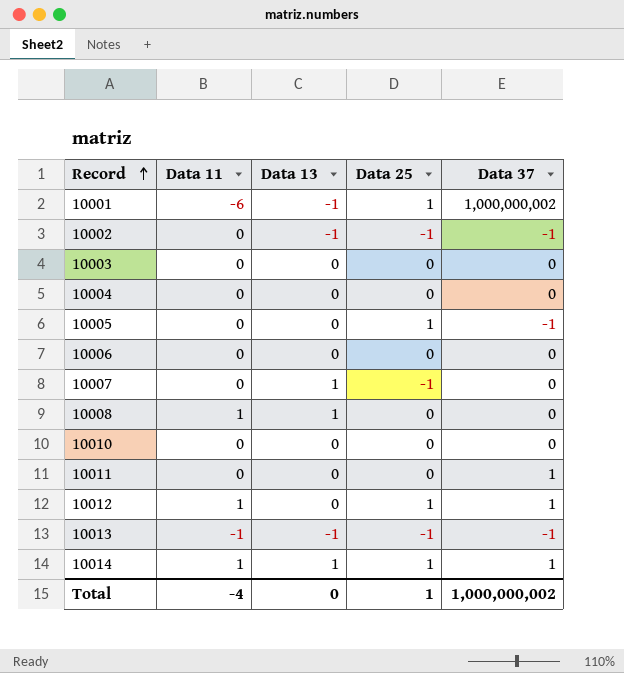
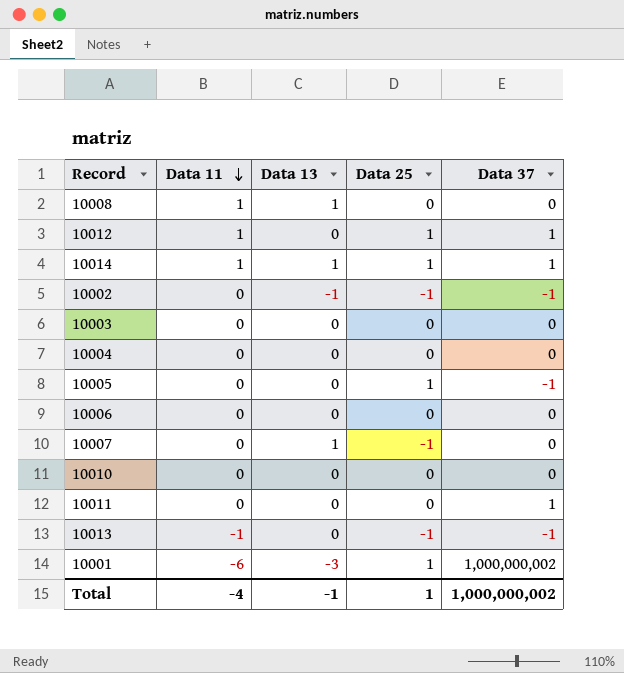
row order: Record ascending -> Data 11 descending
10013 | Data 13: -1 -> 0
10001 | Data 13: -1 -> -3
Total | Data 13: 0 -> -1

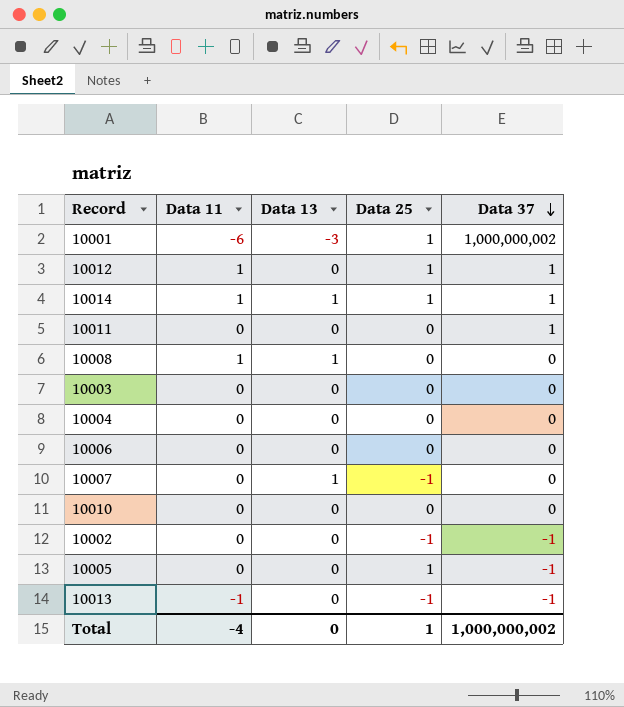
row order: Data 11 descending -> Data 37 descending
10002 | Data 13: -1 -> 0
Total | Data 13: -1 -> 0

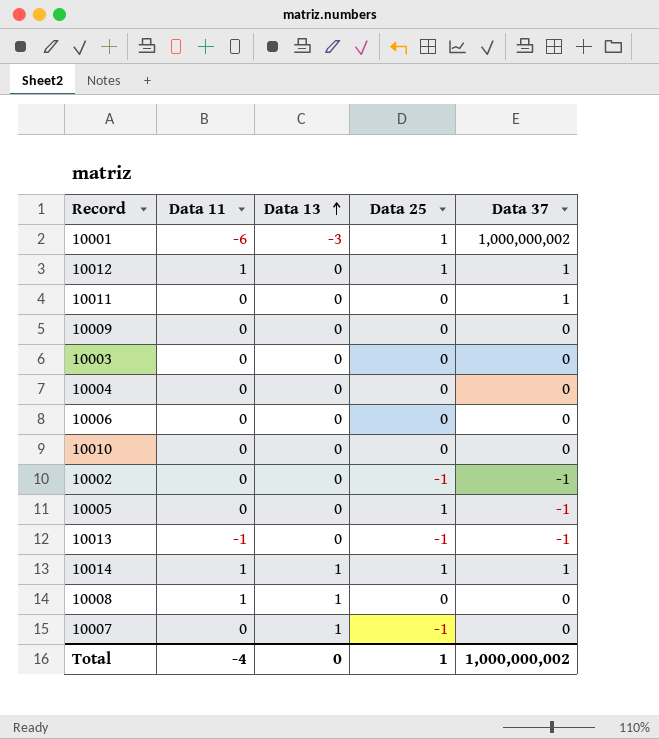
row order: Data 37 descending -> Data 13 ascending
row 10009: none -> 0 | 0 | 0 | 0

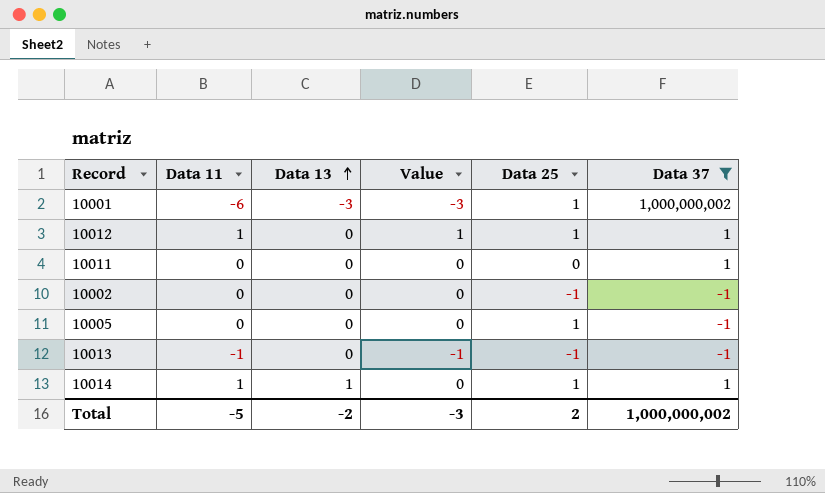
filter: none -> Data 37 != 0
column Value | formula: none -> [Data 11] - [Data 13]
Total | Data 11: -4 -> -5
Total | Data 13: 0 -> -2
Total | Data 25: 1 -> 2

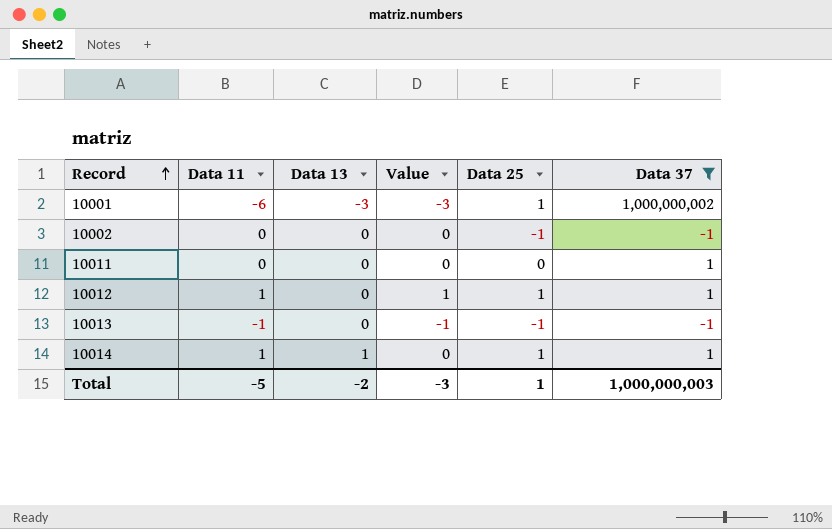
row order: Data 13 ascending -> Record ascending
row 10005: 0 | 0 | 0 | 1 | -1 -> none
Total | Data 25: 2 -> 1
Total | Data 37: 1,000,000,002 -> 1,000,000,003

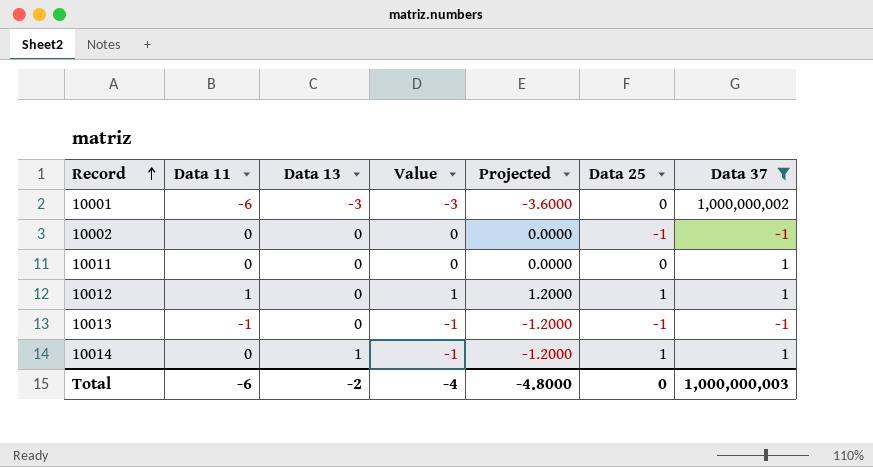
column Projected | formula: none -> [Value] * 1.2
10001 | Data 25: 1 -> 0
10014 | Data 11: 1 -> 0
10014 | Value: 0 -> -1
Total | Data 11: -5 -> -6
Total | Value: -3 -> -4
Total | Data 25: 1 -> 0

